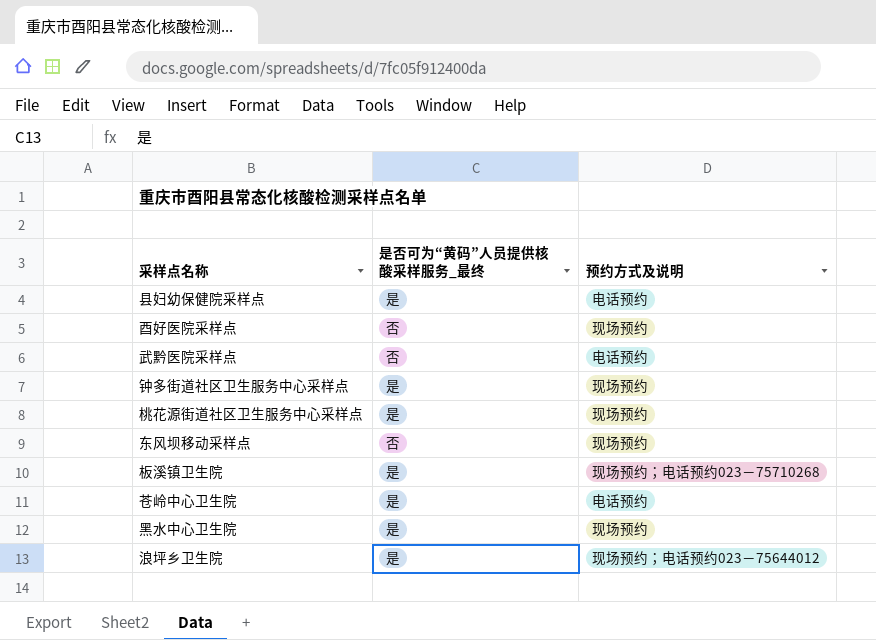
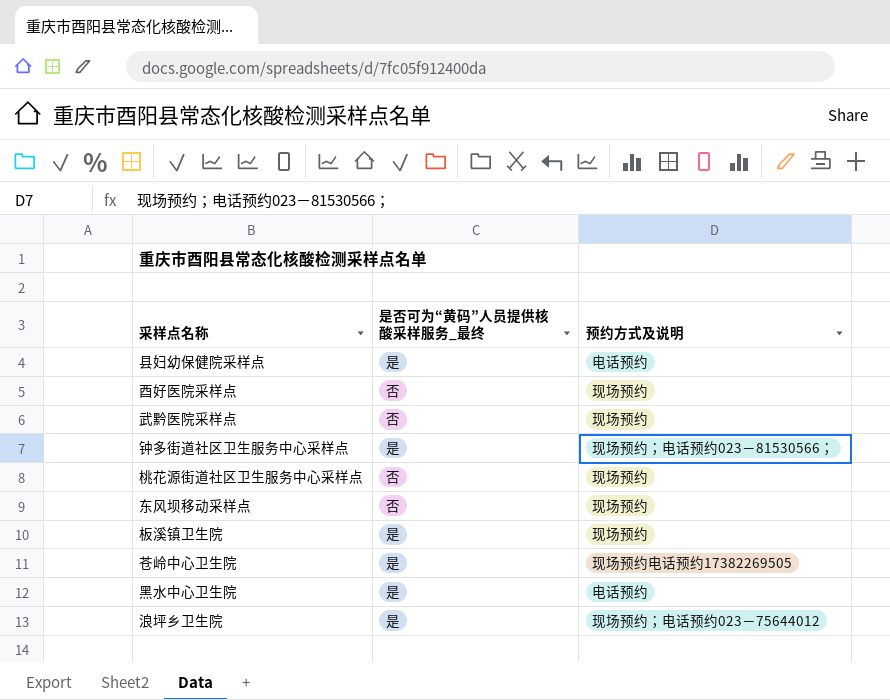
武黔医院采样点 | 预约方式及说明: 电话预约 -> 现场预约
钟多街道社区卫生服务中心采样点 | 预约方式及说明: 现场预约 -> 现场预约；电话预约023－81530566；
桃花源街道社区卫生服务中心采样点 | 是否可为“黄码”人员提供核酸采样服务_最终: 是 -> 否
板溪镇卫生院 | 预约方式及说明: 现场预约；电话预约023－75710268 -> 现场预约
苍岭中心卫生院 | 预约方式及说明: 电话预约 -> 现场预约电话预约17382269505
黑水中心卫生院 | 预约方式及说明: 现场预约 -> 电话预约

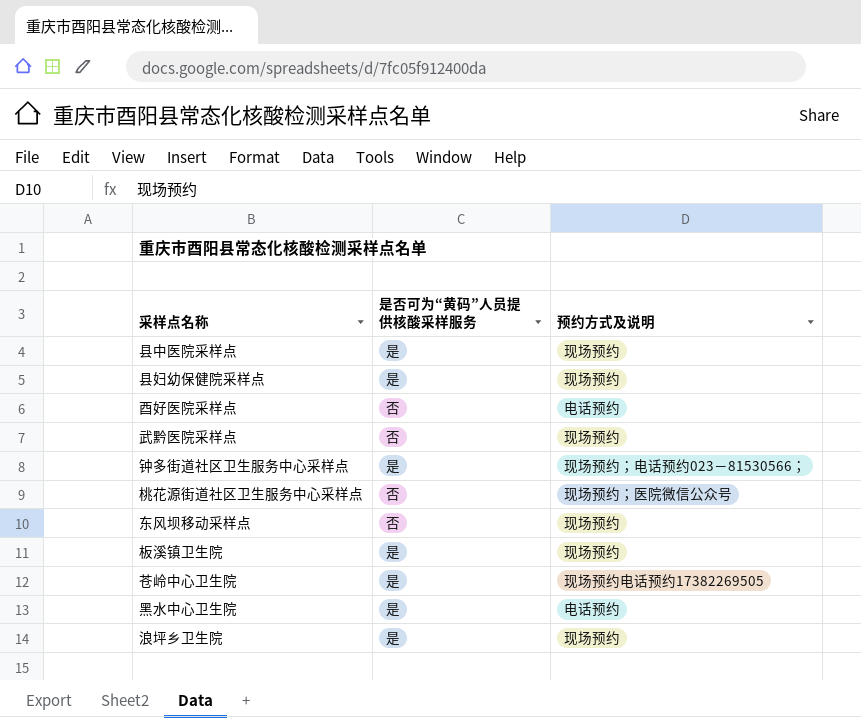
column name: 是否可为“黄码”人员提供核酸采样服务_最终 -> 是否可为“黄码”人员提供核酸采样服务
row 县中医院采样点: none -> 是 | 现场预约
县妇幼保健院采样点 | 预约方式及说明: 电话预约 -> 现场预约
酉好医院采样点 | 预约方式及说明: 现场预约 -> 电话预约
桃花源街道社区卫生服务中心采样点 | 预约方式及说明: 现场预约 -> 现场预约；医院微信公众号
浪坪乡卫生院 | 预约方式及说明: 现场预约；电话预约023－75644012 -> 现场预约

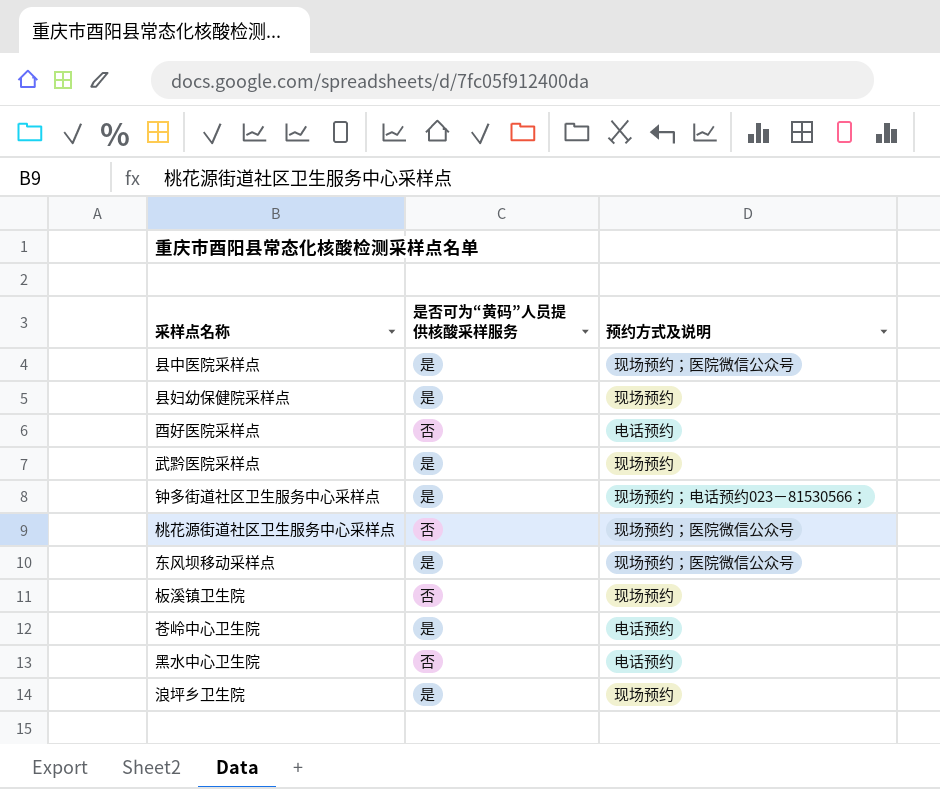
县中医院采样点 | 预约方式及说明: 现场预约 -> 现场预约；医院微信公众号
武黔医院采样点 | 是否可为“黄码”人员提供核酸采样服务: 否 -> 是
东风坝移动采样点 | 是否可为“黄码”人员提供核酸采样服务: 否 -> 是
东风坝移动采样点 | 预约方式及说明: 现场预约 -> 现场预约；医院微信公众号
板溪镇卫生院 | 是否可为“黄码”人员提供核酸采样服务: 是 -> 否
苍岭中心卫生院 | 预约方式及说明: 现场预约电话预约17382269505 -> 电话预约
黑水中心卫生院 | 是否可为“黄码”人员提供核酸采样服务: 是 -> 否

